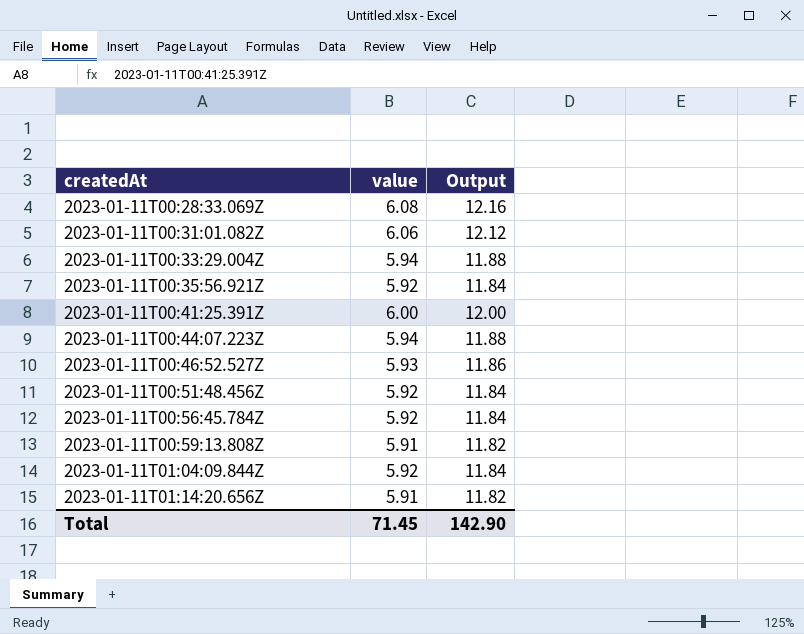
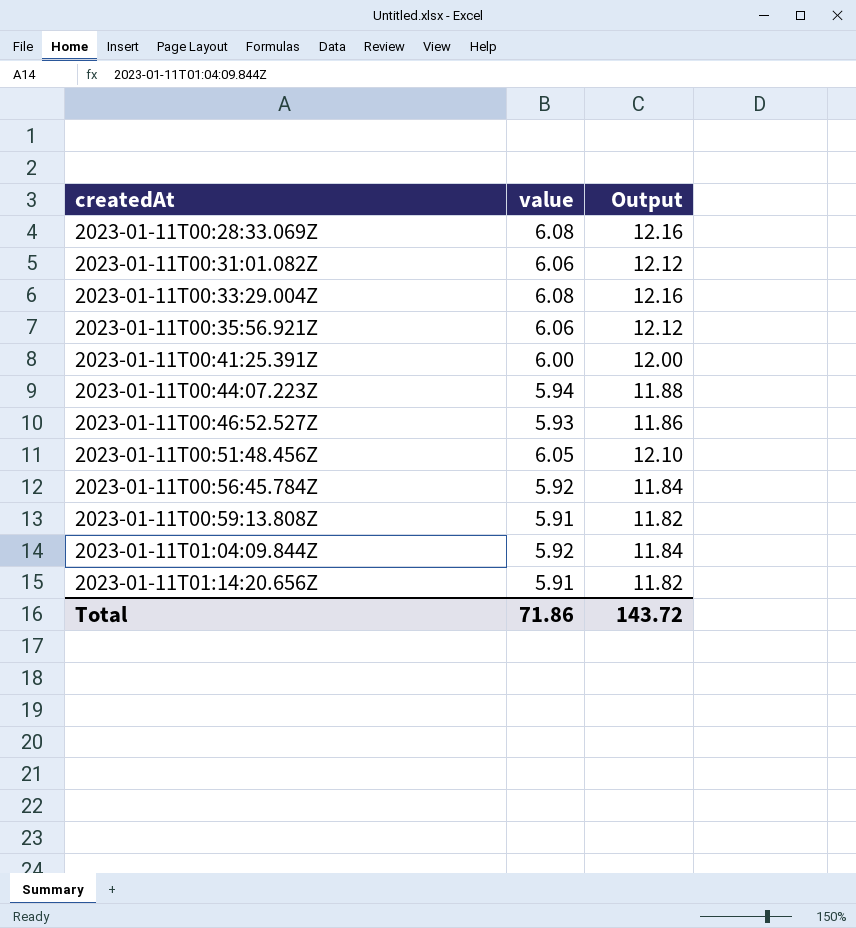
2023-01-11T00:33:29.004Z | value: 5.94 -> 6.08
2023-01-11T00:33:29.004Z | Output: 11.88 -> 12.16
2023-01-11T00:35:56.921Z | value: 5.92 -> 6.06
2023-01-11T00:35:56.921Z | Output: 11.84 -> 12.12
2023-01-11T00:51:48.456Z | value: 5.92 -> 6.05
2023-01-11T00:51:48.456Z | Output: 11.84 -> 12.10
Total | value: 71.45 -> 71.86
Total | Output: 142.90 -> 143.72

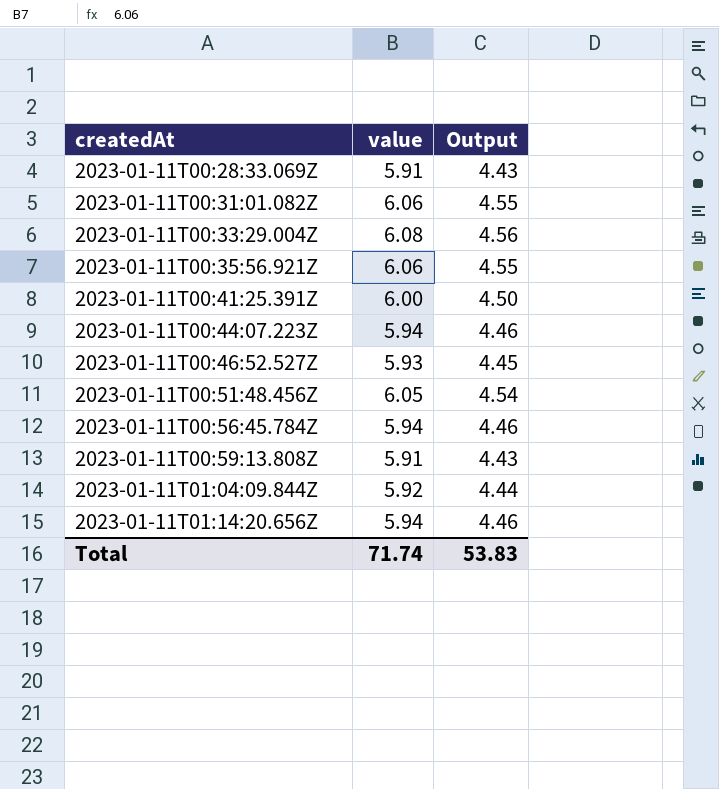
column Output | formula: [value] * 2 -> [value] * 0.75
2023-01-11T00:28:33.069Z | value: 6.08 -> 5.91
2023-01-11T00:56:45.784Z | value: 5.92 -> 5.94
2023-01-11T01:14:20.656Z | value: 5.91 -> 5.94
Total | value: 71.86 -> 71.74
Total | Output: 143.72 -> 53.83

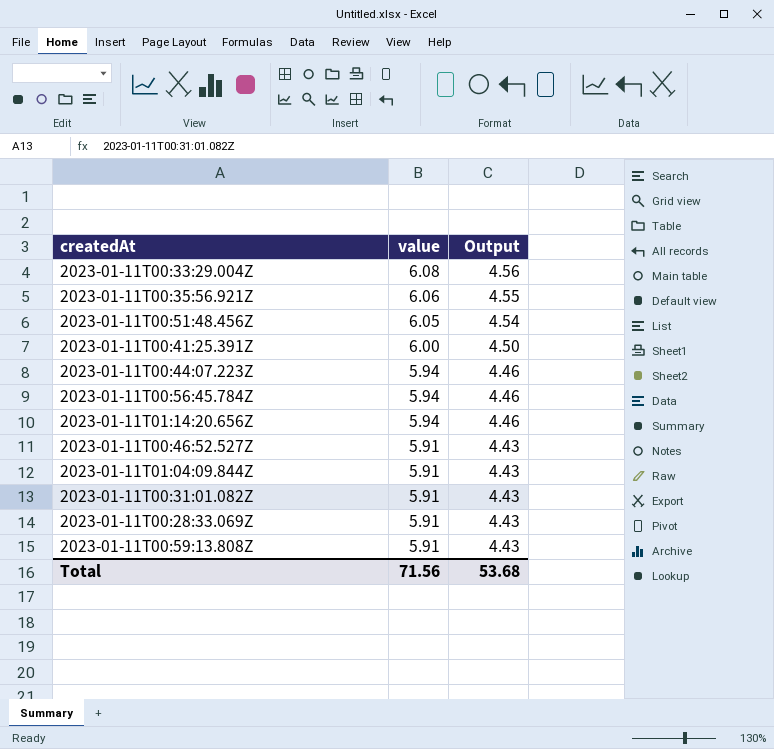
row order: createdAt ascending -> value descending
2023-01-11T00:46:52.527Z | value: 5.93 -> 5.91
2023-01-11T00:46:52.527Z | Output: 4.45 -> 4.43
2023-01-11T01:04:09.844Z | value: 5.92 -> 5.91
2023-01-11T01:04:09.844Z | Output: 4.44 -> 4.43
2023-01-11T00:31:01.082Z | value: 6.06 -> 5.91
2023-01-11T00:31:01.082Z | Output: 4.55 -> 4.43
Total | value: 71.74 -> 71.56
Total | Output: 53.83 -> 53.68

